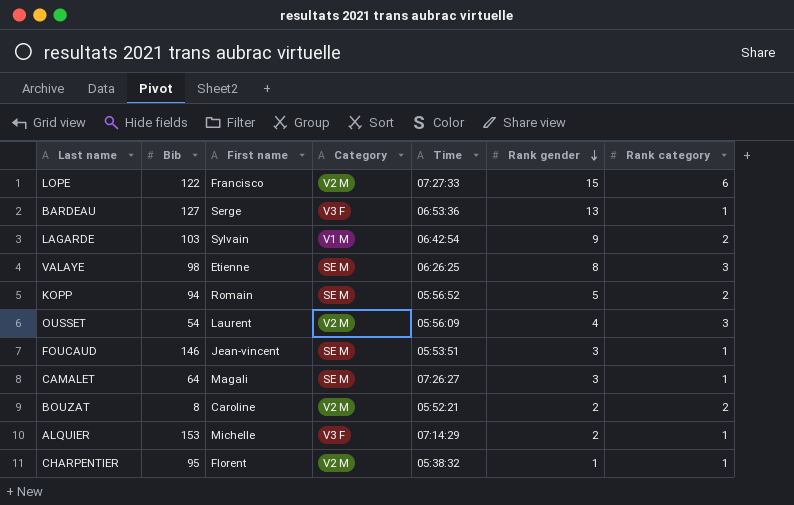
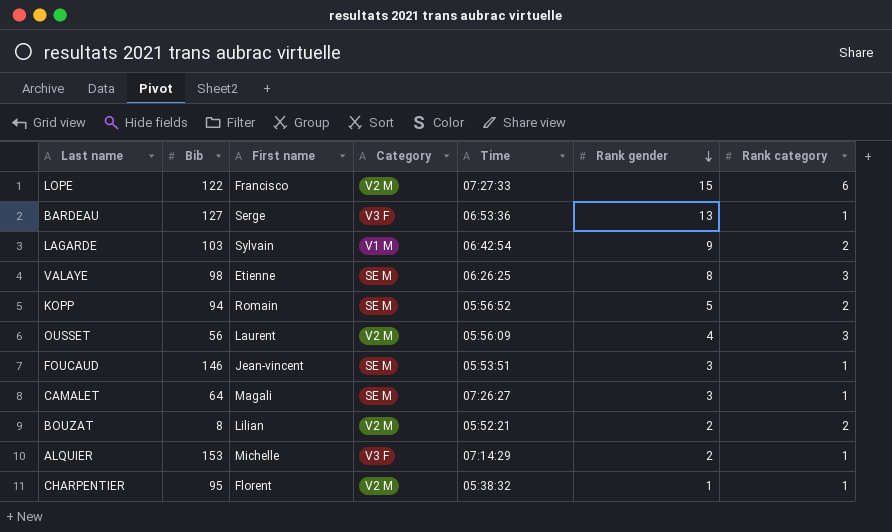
OUSSET | Bib: 54 -> 56
BOUZAT | First name: Caroline -> Lilian

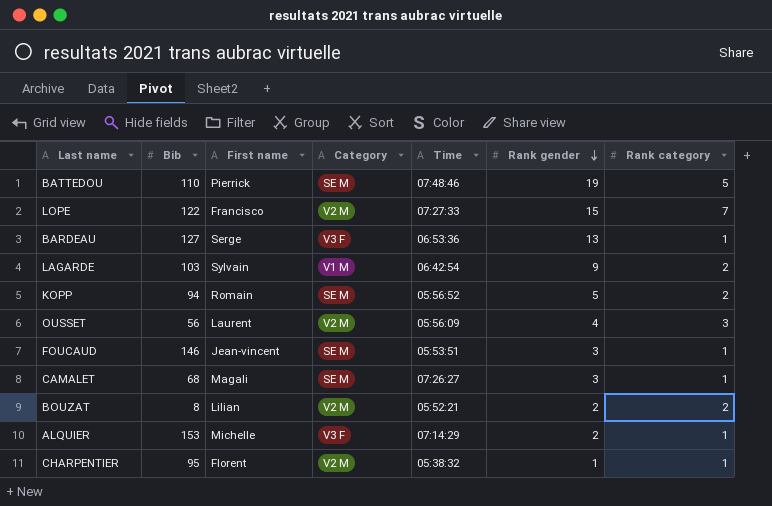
row VALAYE: 98 | Etienne | SE M | 06:26:25 | 8 | 3 -> none
row BATTEDOU: none -> 110 | Pierrick | SE M | 07:48:46 | 19 | 5
LOPE | Rank category: 6 -> 7
CAMALET | Bib: 64 -> 68

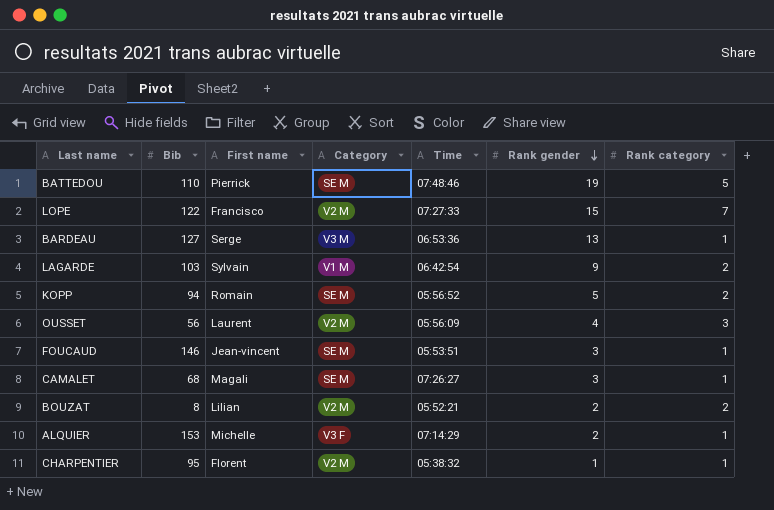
BARDEAU | Category: V3 F -> V3 M

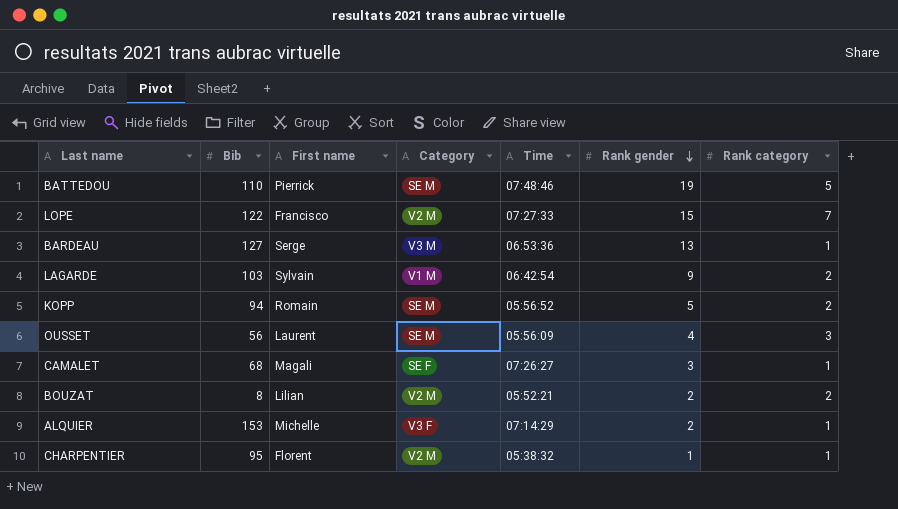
row FOUCAUD: 146 | Jean-vincent | SE M | 05:53:51 | 3 | 1 -> none
OUSSET | Category: V2 M -> SE M
CAMALET | Category: SE M -> SE F

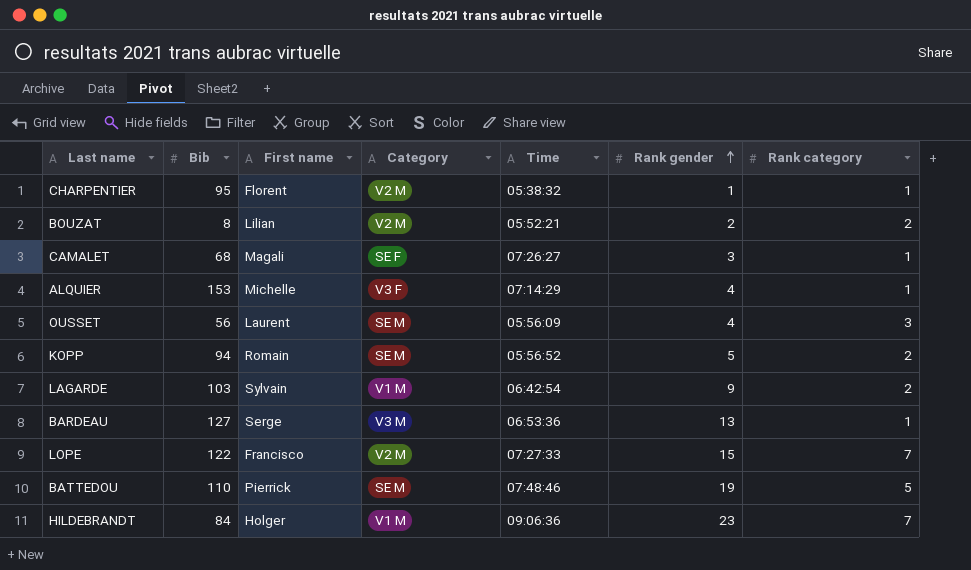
row order: Rank gender descending -> Rank gender ascending
ALQUIER | Rank gender: 2 -> 4
row HILDEBRANDT: none -> 84 | Holger | V1 M | 09:06:36 | 23 | 7

